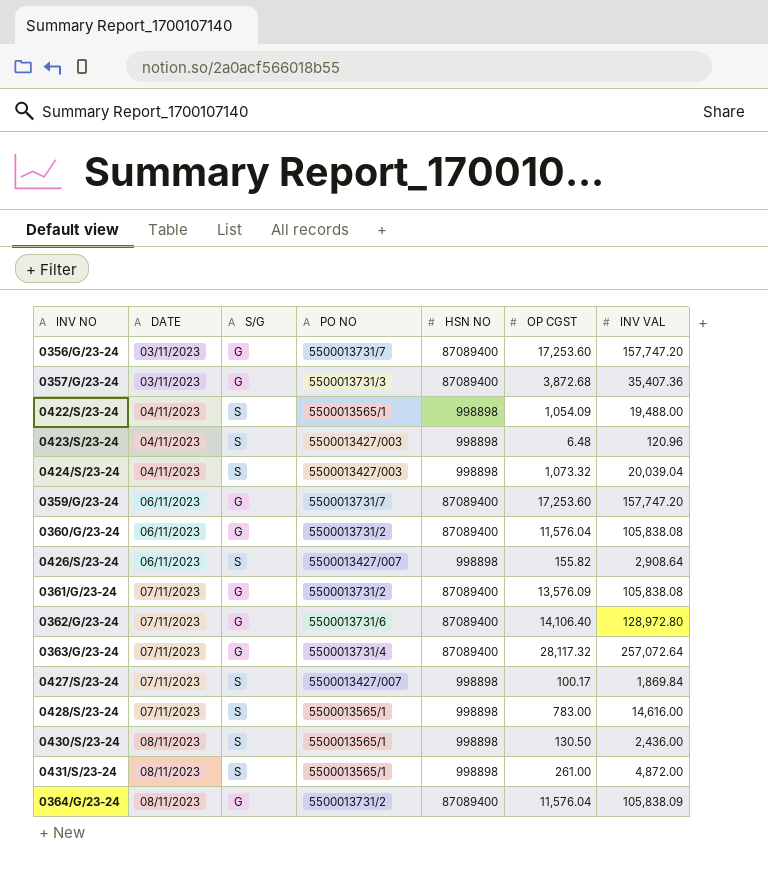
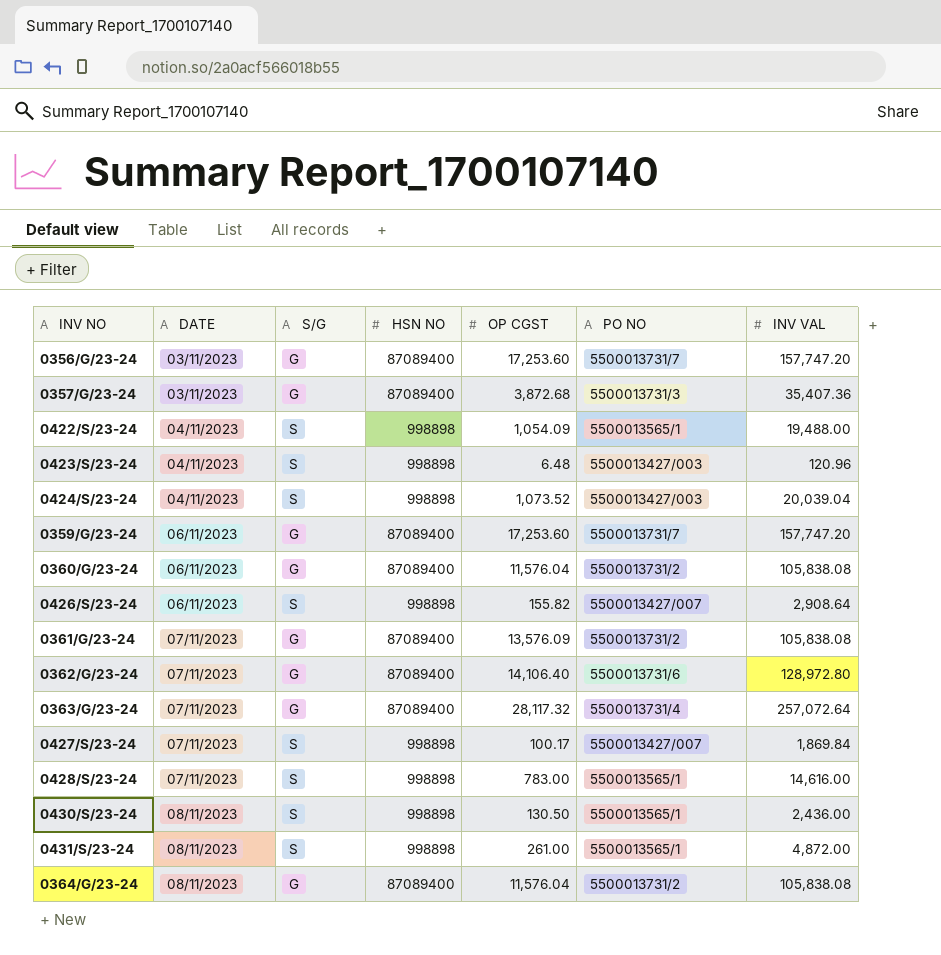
column PO NO | position: 4 -> 6
0424/S/23-24 | OP CGST: 1,073.32 -> 1,073.52
0364/G/23-24 | INV VAL: 105,838.09 -> 105,838.08

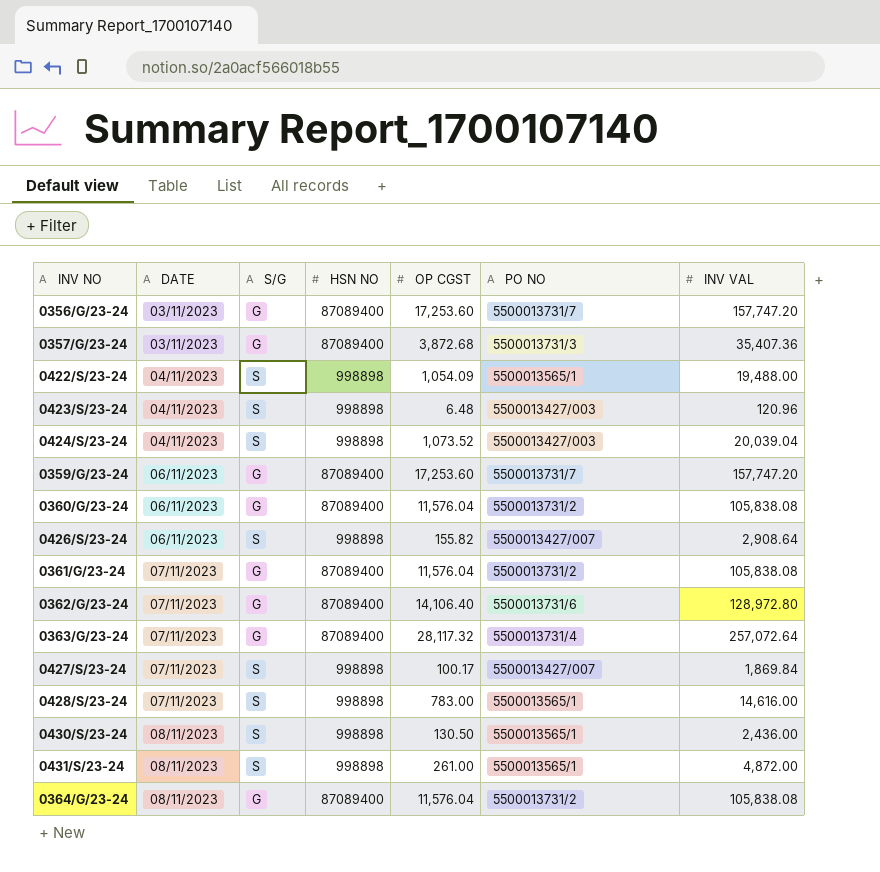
0361/G/23-24 | OP CGST: 13,576.09 -> 11,576.04

